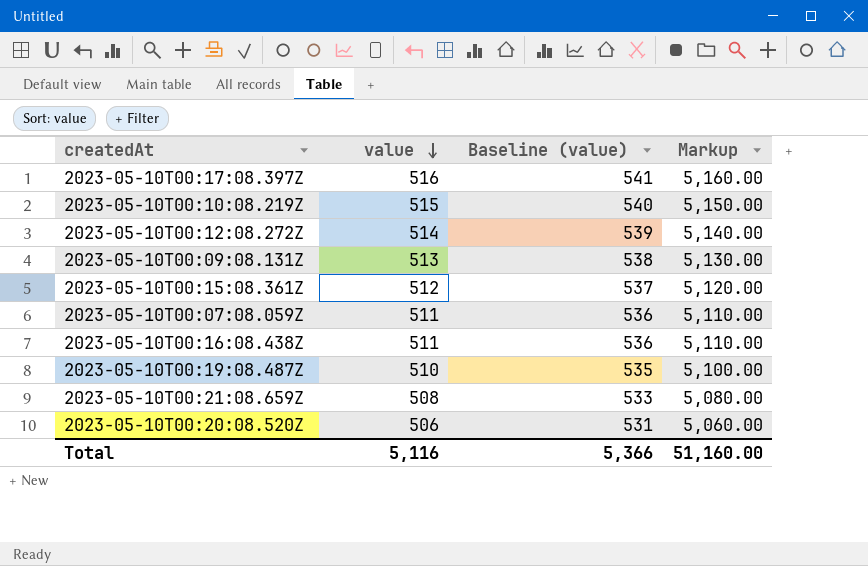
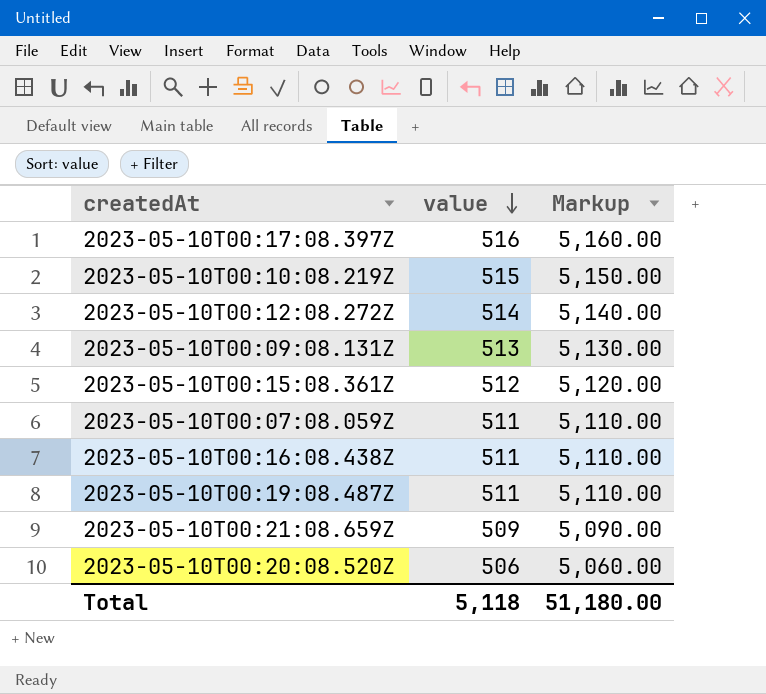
column Baseline (value) | formula: [value] + 25 -> none
2023-05-10T00:19:08.487Z | value: 510 -> 511
2023-05-10T00:19:08.487Z | Markup: 5,100.00 -> 5,110.00
2023-05-10T00:21:08.659Z | value: 508 -> 509
2023-05-10T00:21:08.659Z | Markup: 5,080.00 -> 5,090.00
Total | value: 5,116 -> 5,118
Total | Markup: 51,160.00 -> 51,180.00

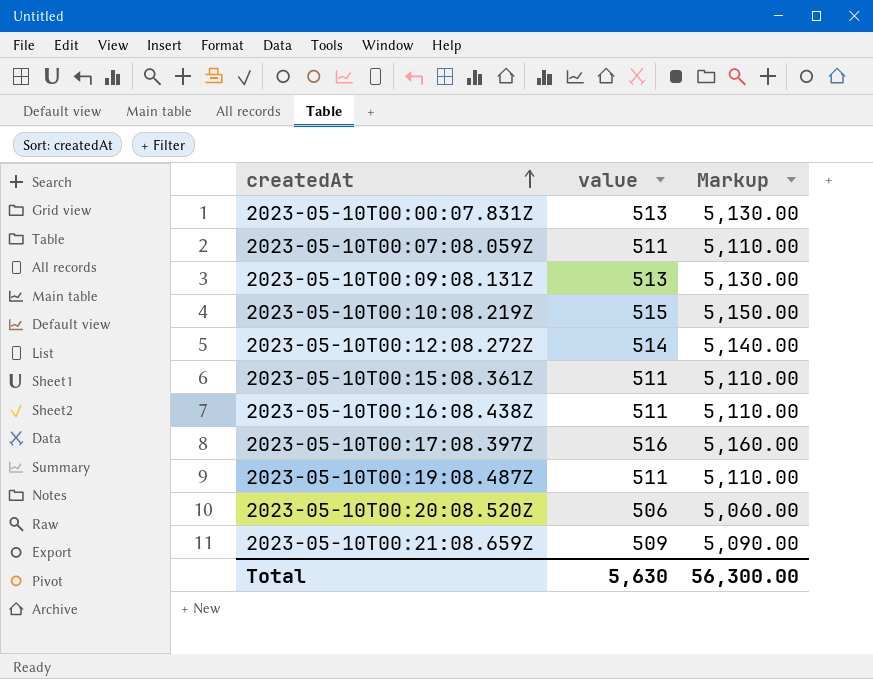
row order: value descending -> createdAt ascending
row 2023-05-10T00:00:07.831Z: none -> 513 | 5,130.00
2023-05-10T00:15:08.361Z | value: 512 -> 511
2023-05-10T00:15:08.361Z | Markup: 5,120.00 -> 5,110.00
Total | value: 5,118 -> 5,630
Total | Markup: 51,180.00 -> 56,300.00

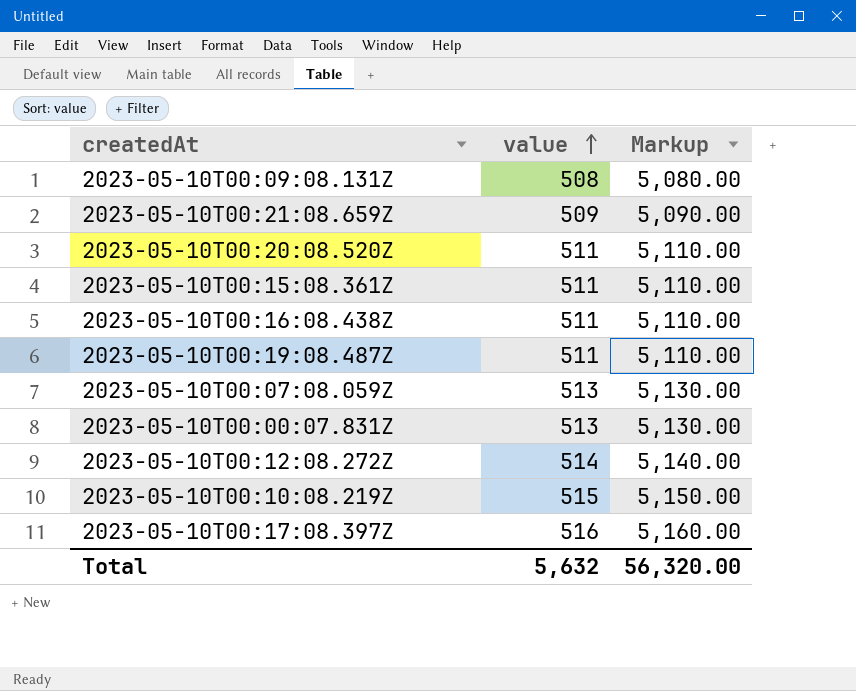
row order: createdAt ascending -> value ascending
2023-05-10T00:09:08.131Z | value: 513 -> 508
2023-05-10T00:09:08.131Z | Markup: 5,130.00 -> 5,080.00
2023-05-10T00:20:08.520Z | value: 506 -> 511
2023-05-10T00:20:08.520Z | Markup: 5,060.00 -> 5,110.00
2023-05-10T00:07:08.059Z | value: 511 -> 513
2023-05-10T00:07:08.059Z | Markup: 5,110.00 -> 5,130.00
Total | value: 5,630 -> 5,632
Total | Markup: 56,300.00 -> 56,320.00

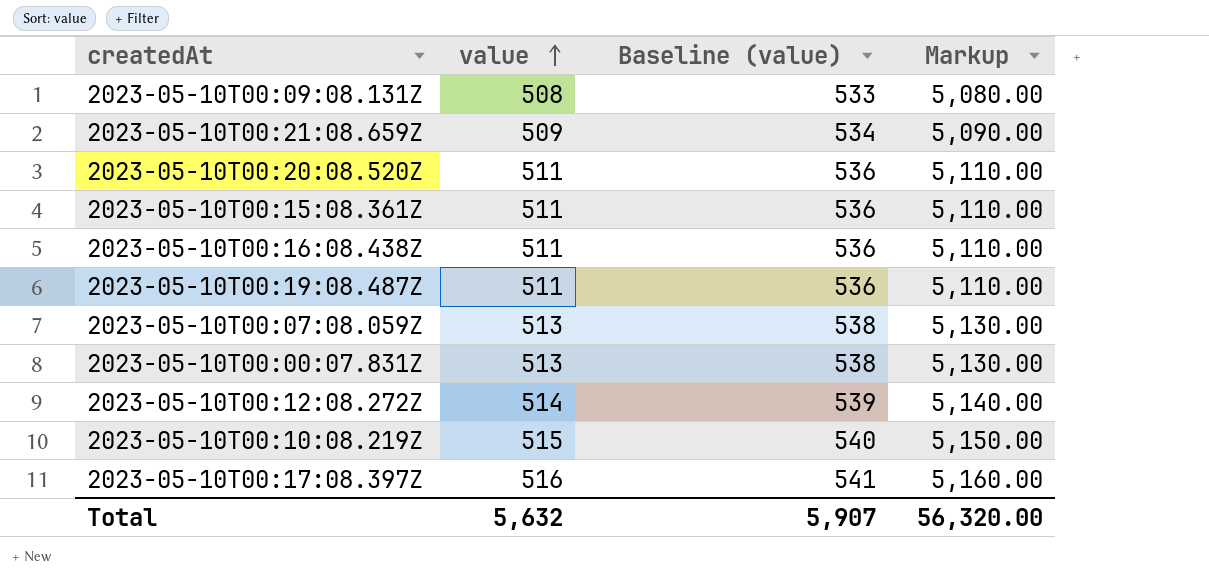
column Baseline (value) | formula: none -> [value] + 25

